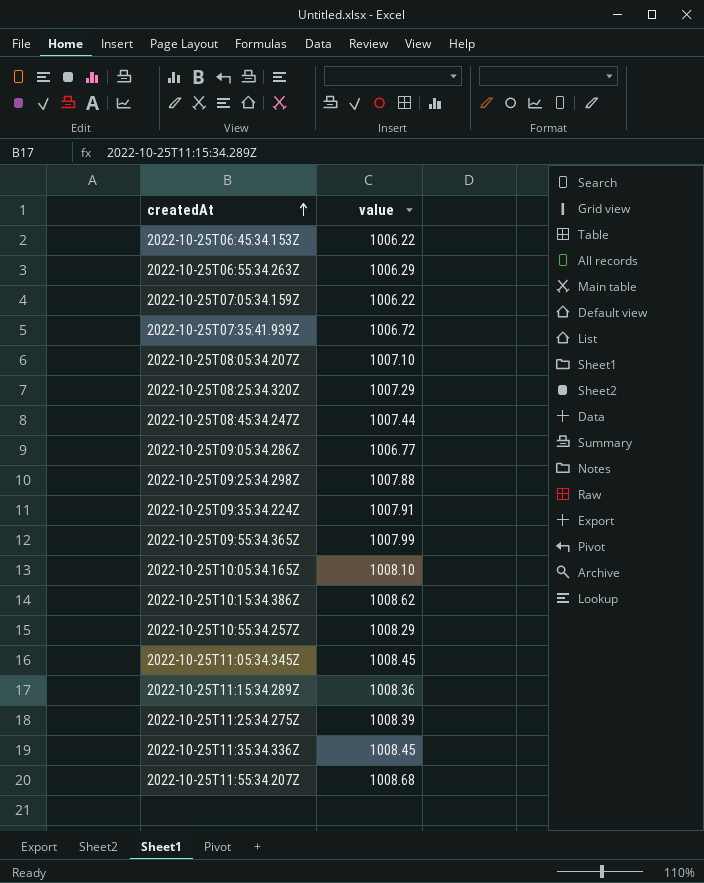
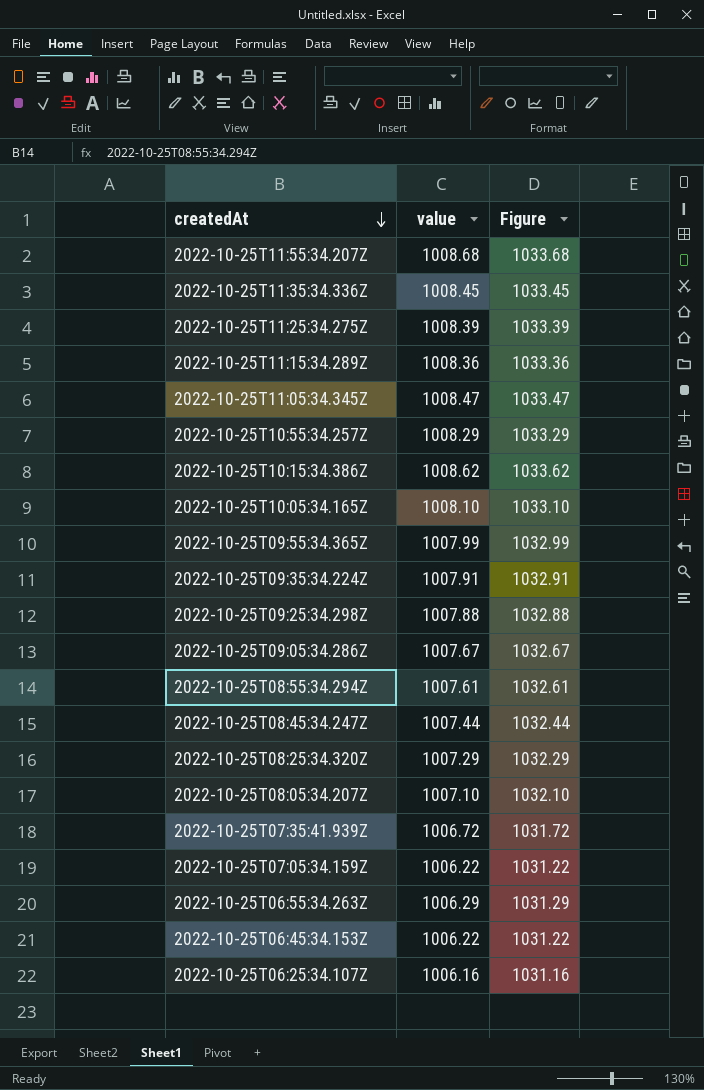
row order: createdAt ascending -> createdAt descending
column Figure | formula: none -> [value] + 25
2022-10-25T11:05:34.345Z | value: 1008.45 -> 1008.47
2022-10-25T09:05:34.286Z | value: 1006.77 -> 1007.67
row 2022-10-25T08:55:34.294Z: none -> 1007.61 | 1032.61
row 2022-10-25T06:25:34.107Z: none -> 1006.16 | 1031.16

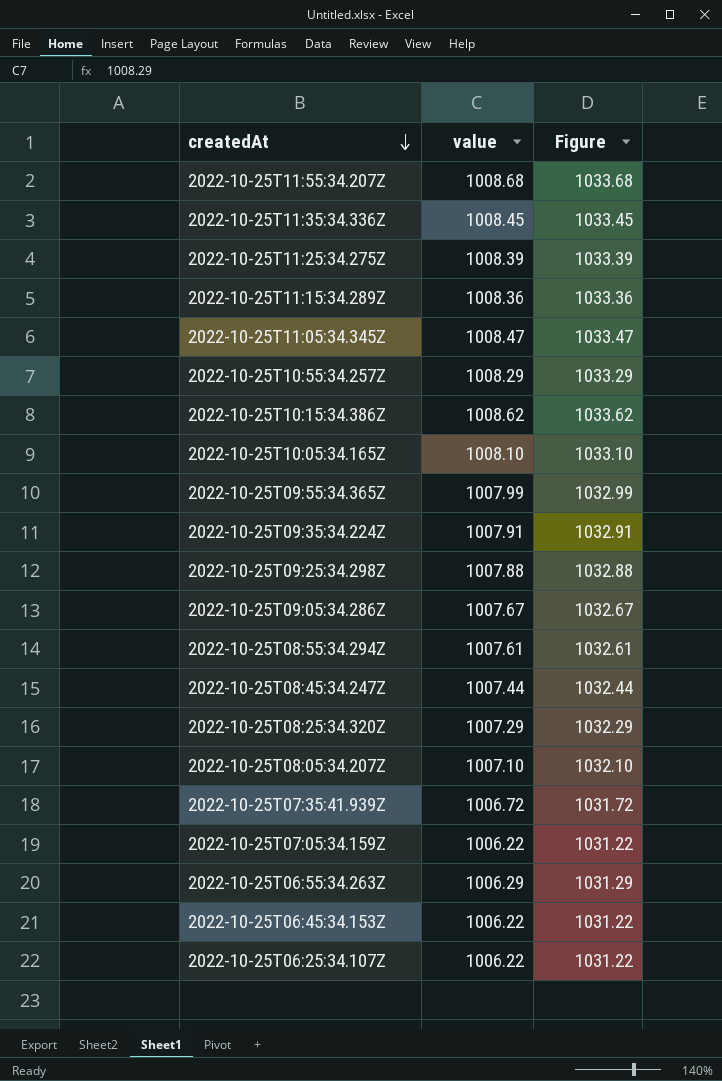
2022-10-25T06:25:34.107Z | value: 1006.16 -> 1006.22
2022-10-25T06:25:34.107Z | Figure: 1031.16 -> 1031.22

